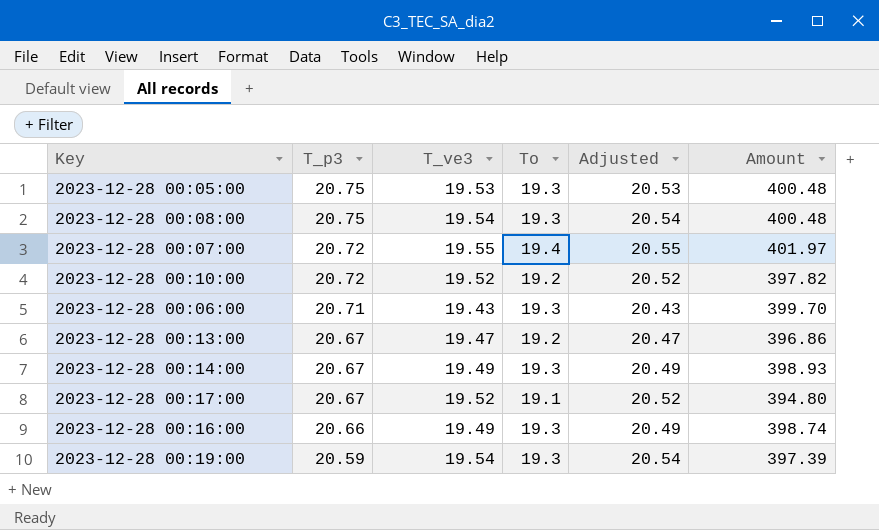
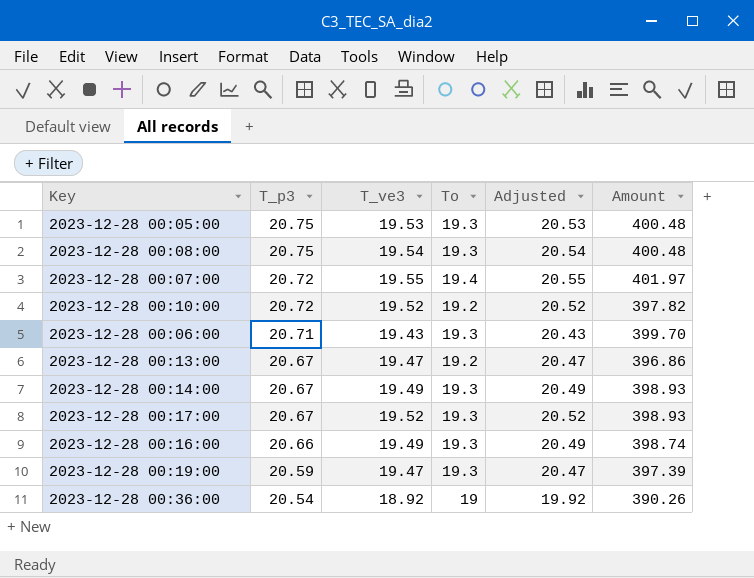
2023-12-28 00:17:00 | To: 19.1 -> 19.3
2023-12-28 00:17:00 | Amount: 394.80 -> 398.93
2023-12-28 00:19:00 | T_ve3: 19.54 -> 19.47
2023-12-28 00:19:00 | Adjusted: 20.54 -> 20.47
row 2023-12-28 00:36:00: none -> 20.54 | 18.92 | 19 | 19.92 | 390.26

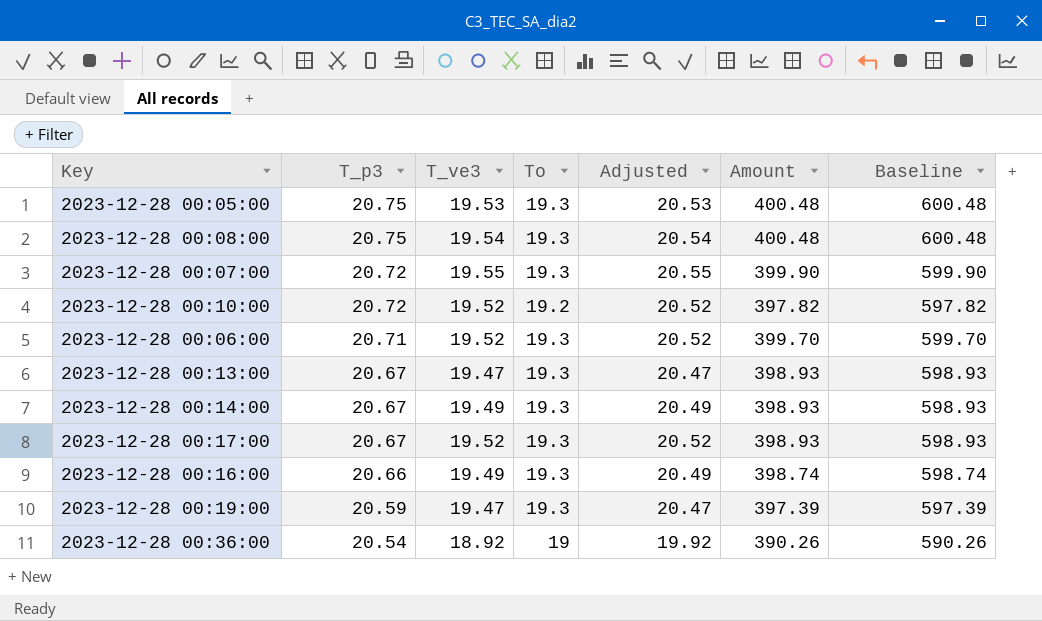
column Baseline | formula: none -> [Amount] + 200
2023-12-28 00:07:00 | To: 19.4 -> 19.3
2023-12-28 00:07:00 | Amount: 401.97 -> 399.90
2023-12-28 00:06:00 | T_ve3: 19.43 -> 19.52
2023-12-28 00:06:00 | Adjusted: 20.43 -> 20.52
2023-12-28 00:13:00 | To: 19.2 -> 19.3
2023-12-28 00:13:00 | Amount: 396.86 -> 398.93

